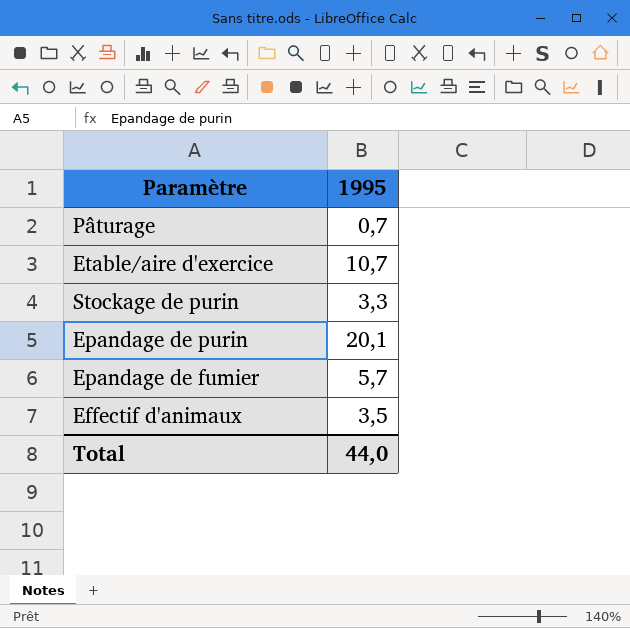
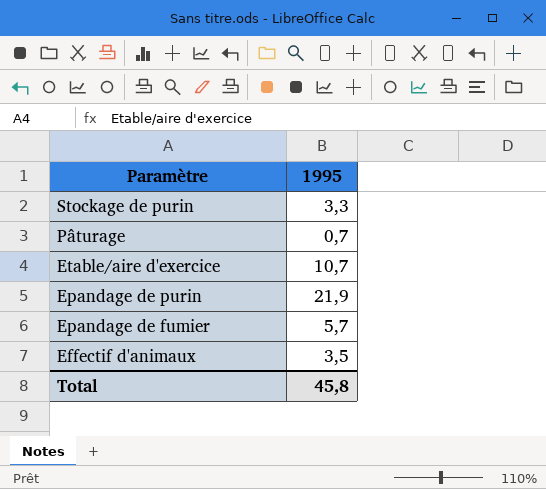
row order: none -> Paramètre descending
Epandage de purin | 1995: 20,1 -> 21,9
Total | 1995: 44,0 -> 45,8

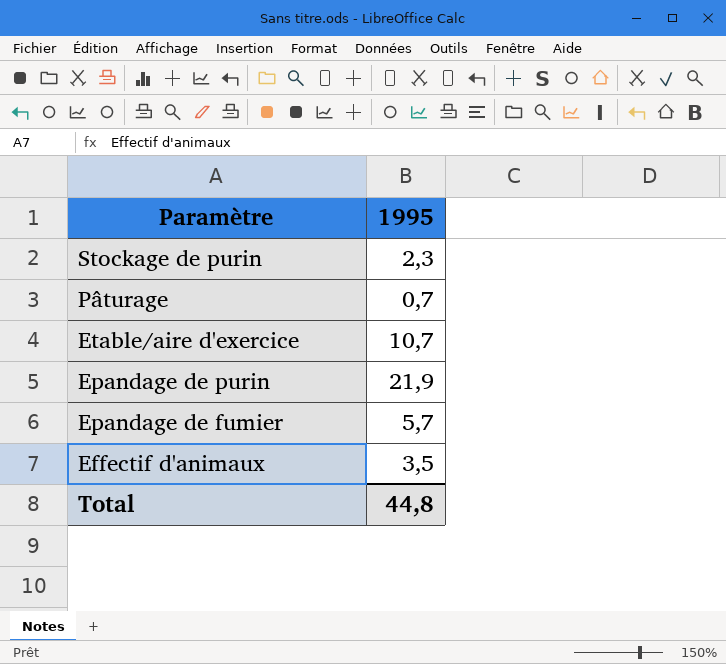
Stockage de purin | 1995: 3,3 -> 2,3
Total | 1995: 45,8 -> 44,8

